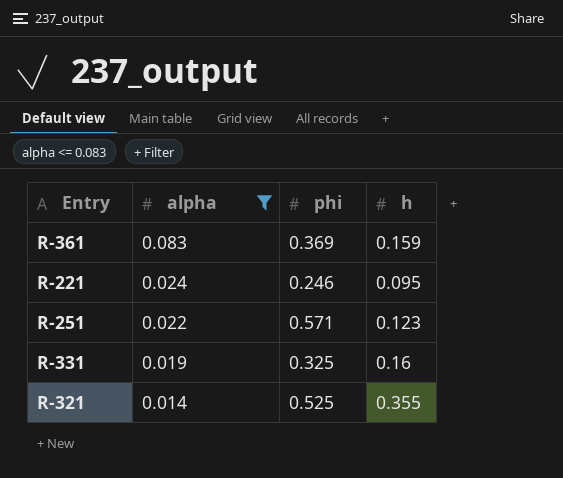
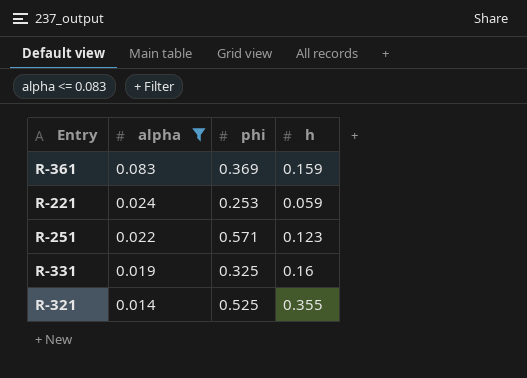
R-221 | phi: 0.246 -> 0.253
R-221 | h: 0.095 -> 0.059

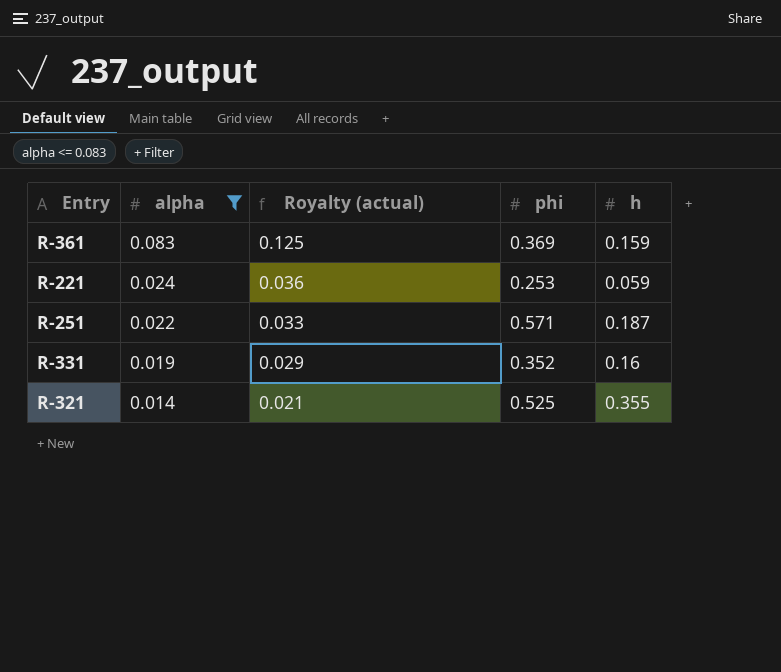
column Royalty (actual) | formula: none -> [alpha] * 1.5
R-251 | h: 0.123 -> 0.187
R-331 | phi: 0.325 -> 0.352

